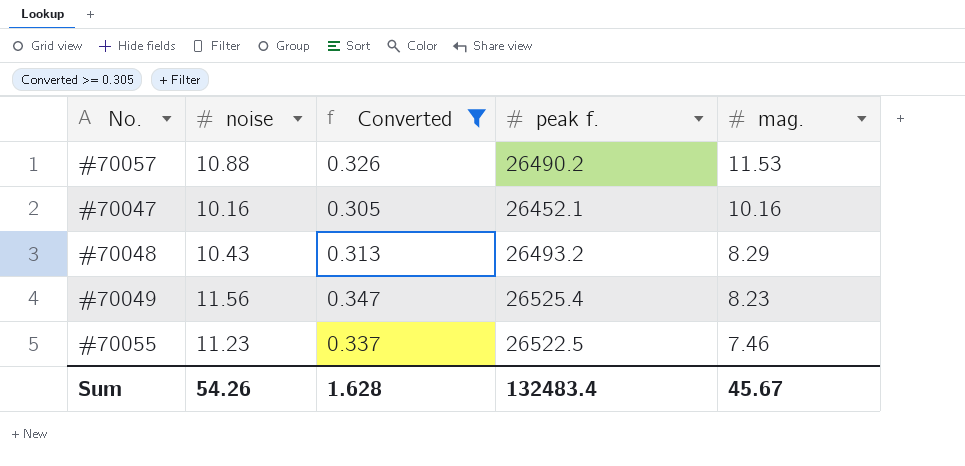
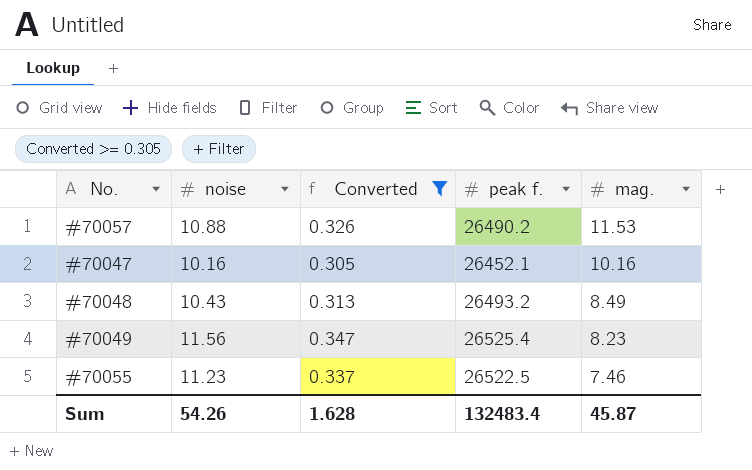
#70048 | mag.: 8.29 -> 8.49
Sum | mag.: 45.67 -> 45.87

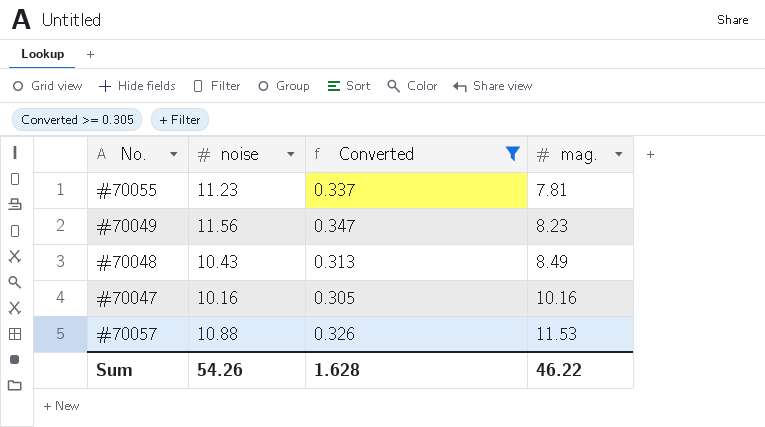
row order: mag. descending -> mag. ascending
column peak f. | position: 4 -> none
#70055 | mag.: 7.46 -> 7.81
Sum | mag.: 45.87 -> 46.22

